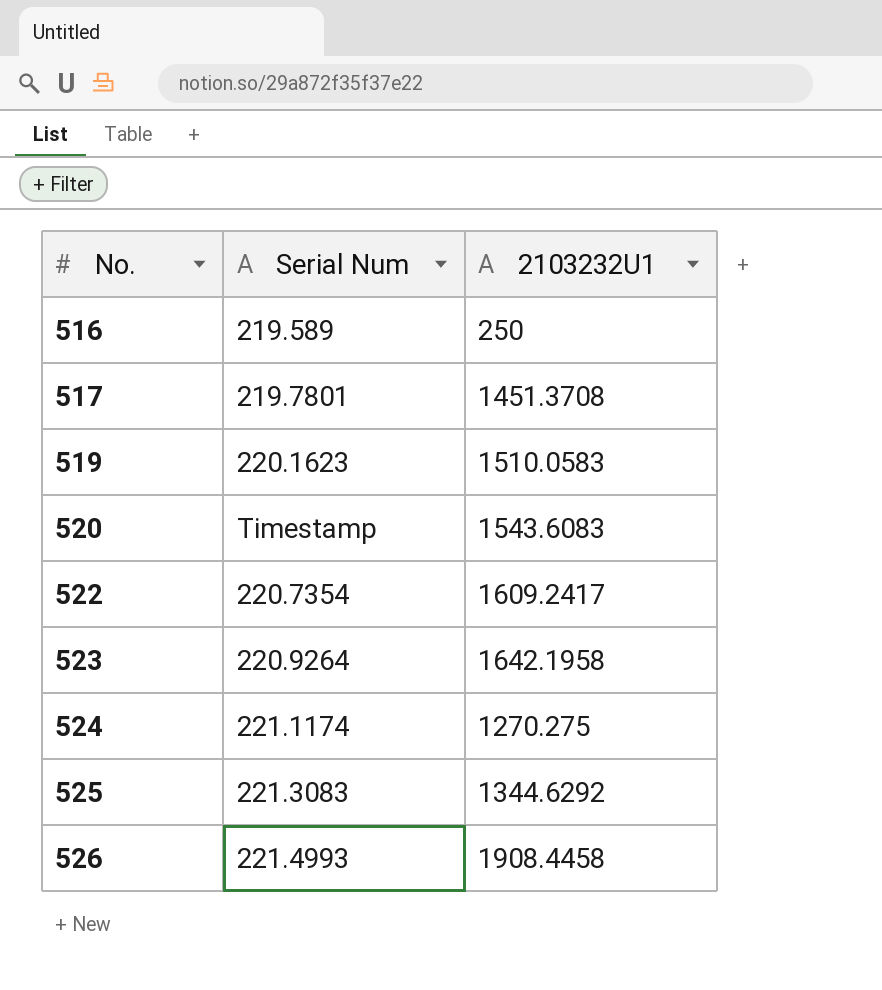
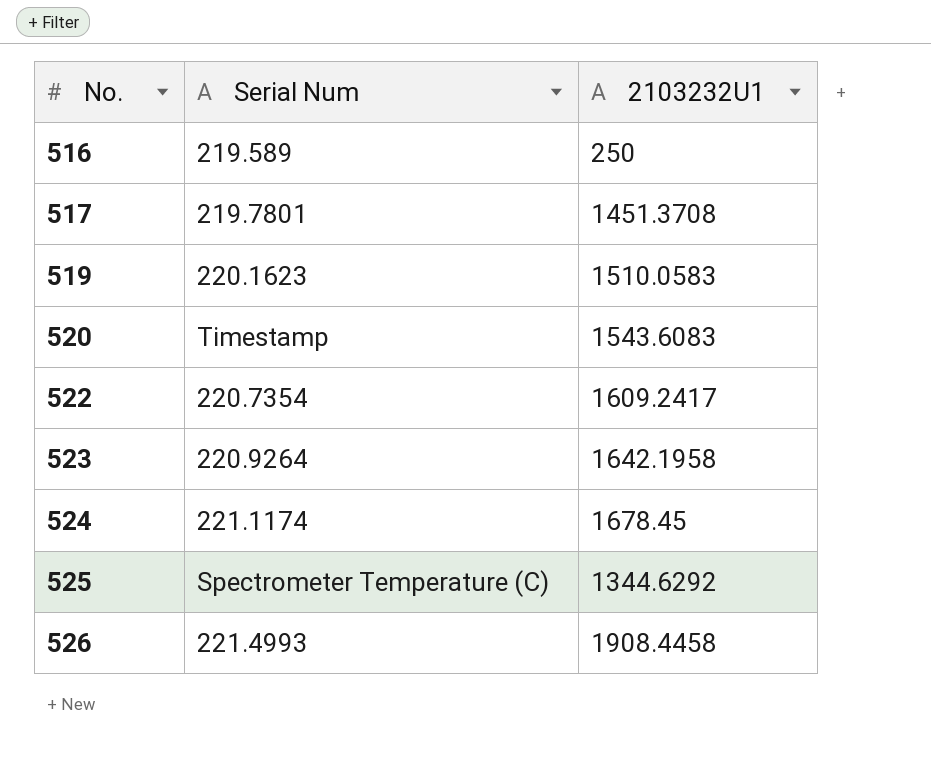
524 | 2103232U1: 1270.275 -> 1678.45
525 | Serial Num: 221.3083 -> Spectrometer Temperature (C)

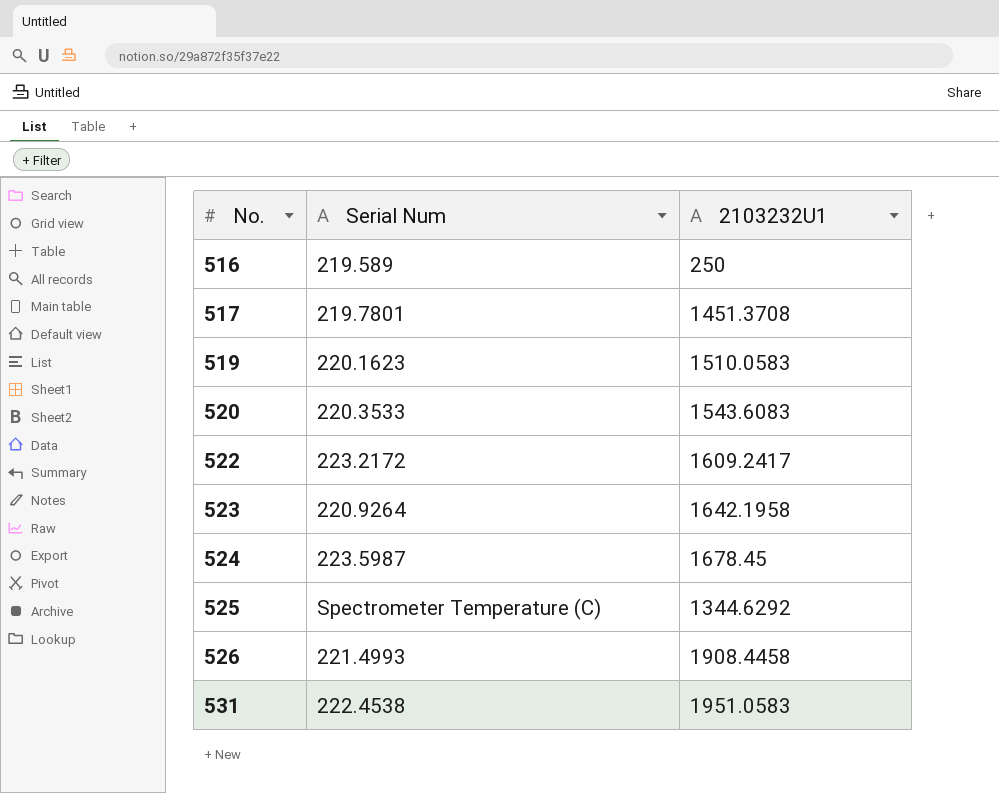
520 | Serial Num: Timestamp -> 220.3533
522 | Serial Num: 220.7354 -> 223.2172
524 | Serial Num: 221.1174 -> 223.5987
row 531: none -> 222.4538 | 1951.0583

